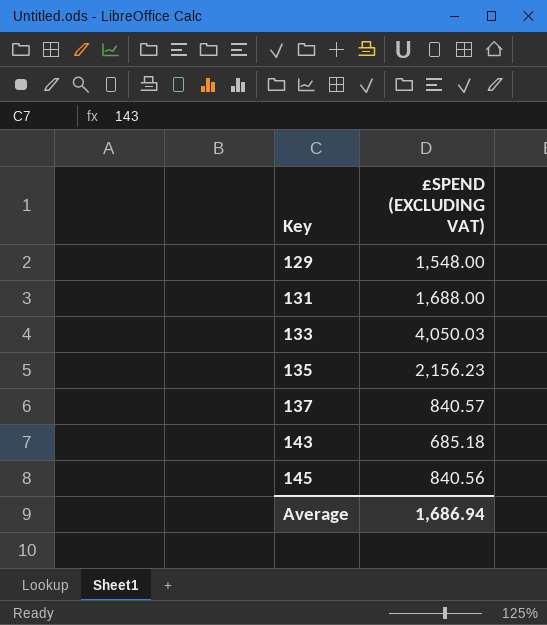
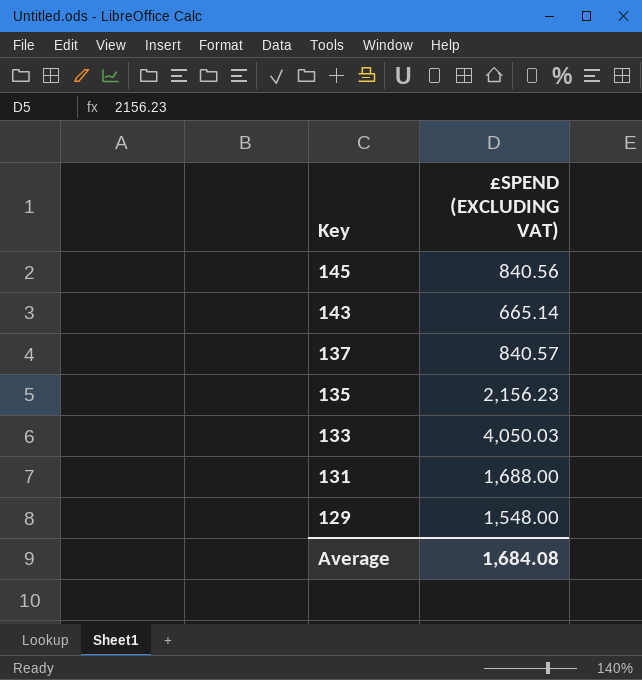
row order: Key ascending -> Key descending
143 | £SPEND (EXCLUDING VAT): 685.18 -> 665.14
Average | £SPEND (EXCLUDING VAT): 1,686.94 -> 1,684.08

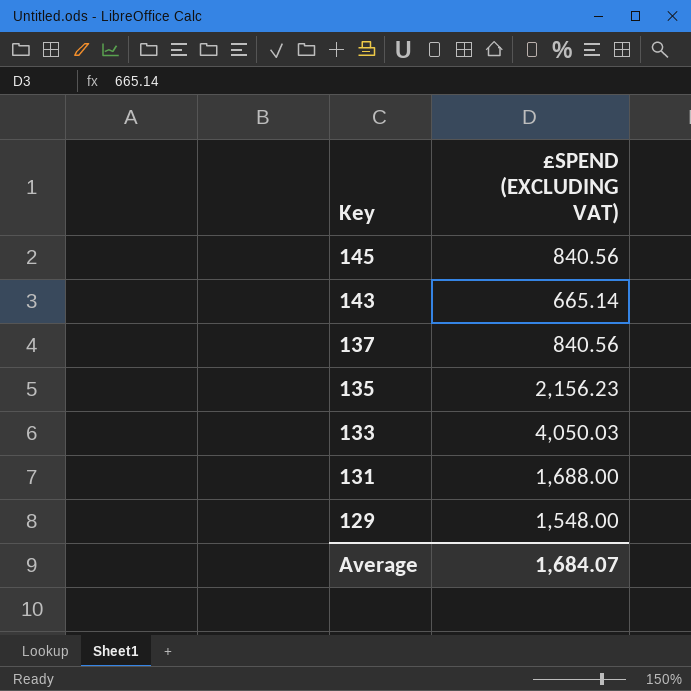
137 | £SPEND (EXCLUDING VAT): 840.57 -> 840.56
Average | £SPEND (EXCLUDING VAT): 1,684.08 -> 1,684.07

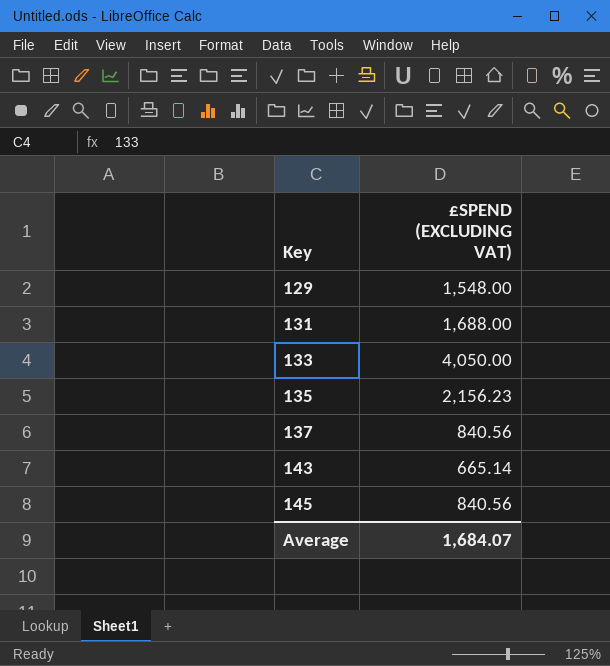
row order: Key descending -> Key ascending
133 | £SPEND (EXCLUDING VAT): 4,050.03 -> 4,050.00

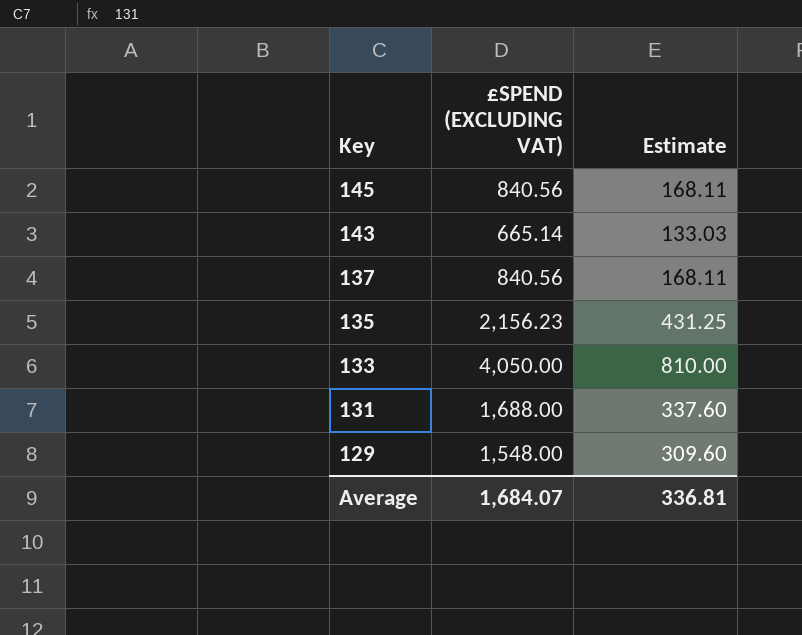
row order: Key ascending -> Key descending
column Estimate | formula: none -> [£SPEND (EXCLUDING VAT)] * 0.2

